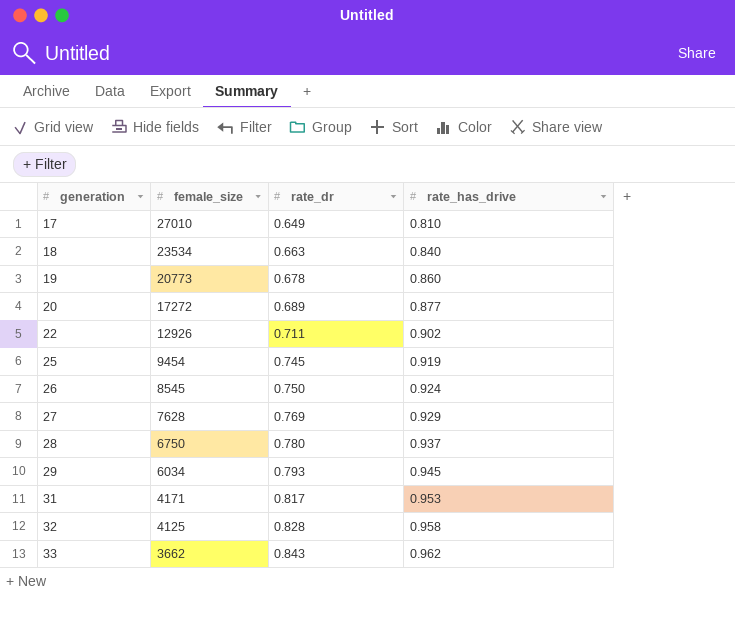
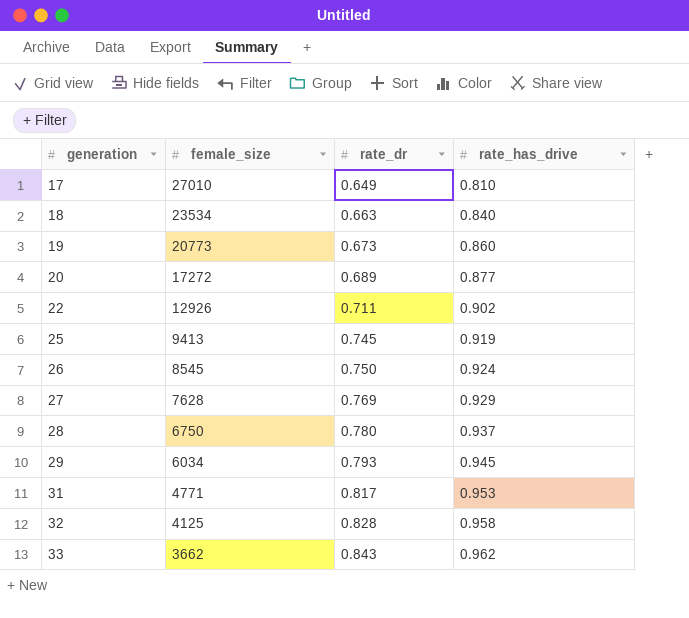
19 | rate_dr: 0.678 -> 0.673
25 | female_size: 9454 -> 9413
31 | female_size: 4171 -> 4771

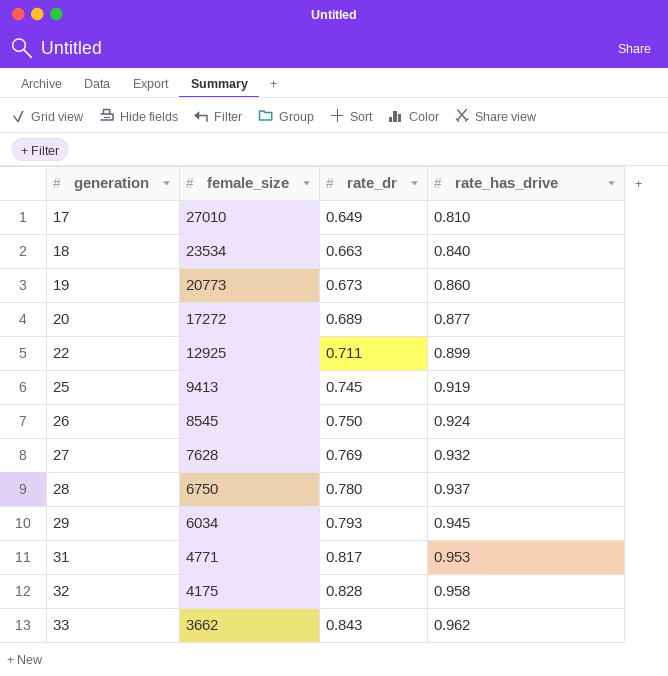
22 | female_size: 12926 -> 12925
22 | rate_has_drive: 0.902 -> 0.899
27 | rate_has_drive: 0.929 -> 0.932
32 | female_size: 4125 -> 4175

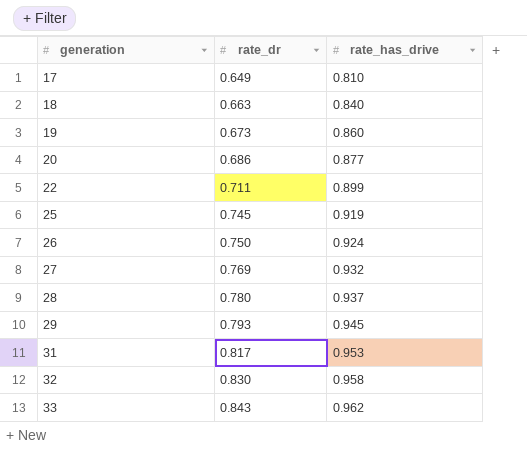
column female_size | position: 2 -> none
20 | rate_dr: 0.689 -> 0.686
32 | rate_dr: 0.828 -> 0.830

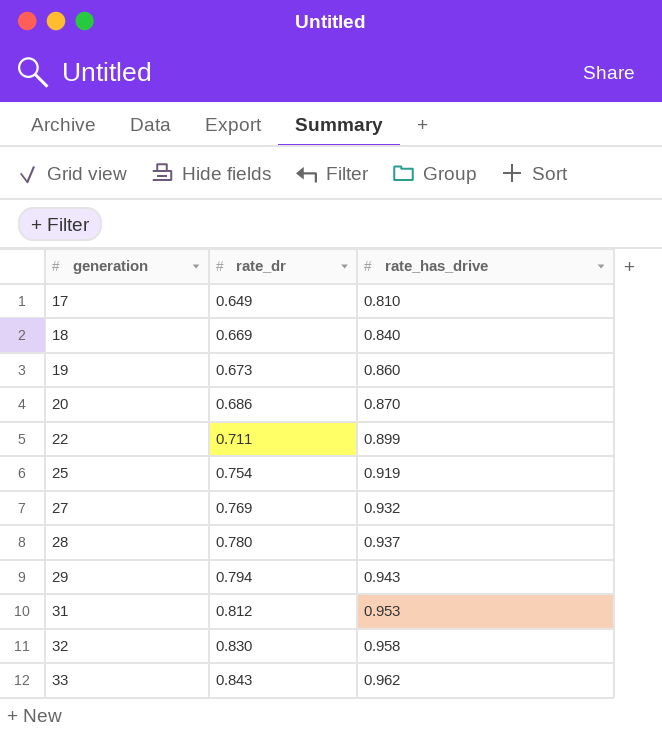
row 26: 0.750 | 0.924 -> none
18 | rate_dr: 0.663 -> 0.669
20 | rate_has_drive: 0.877 -> 0.870
25 | rate_dr: 0.745 -> 0.754
29 | rate_dr: 0.793 -> 0.794
29 | rate_has_drive: 0.945 -> 0.943
31 | rate_dr: 0.817 -> 0.812

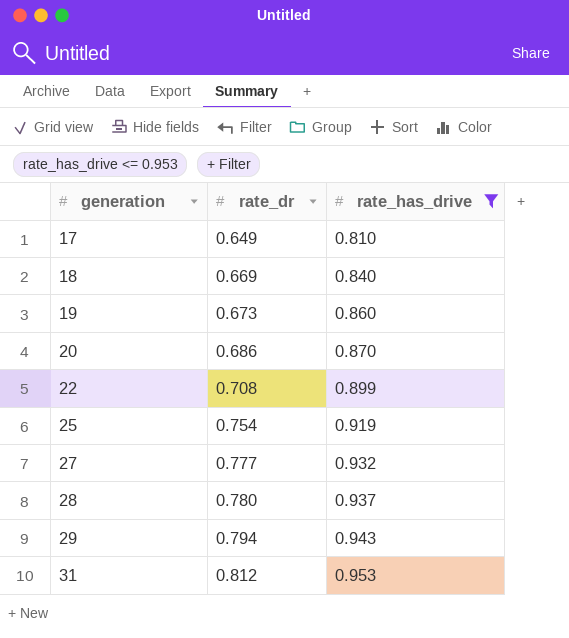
filter: none -> rate_has_drive <= 0.953
22 | rate_dr: 0.711 -> 0.708
27 | rate_dr: 0.769 -> 0.777

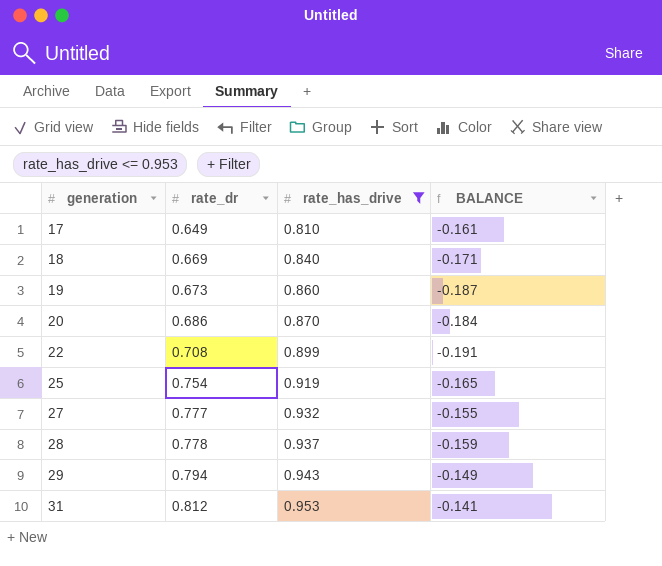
column BALANCE | formula: none -> [rate_dr] - [rate_has_drive]
28 | rate_dr: 0.780 -> 0.778

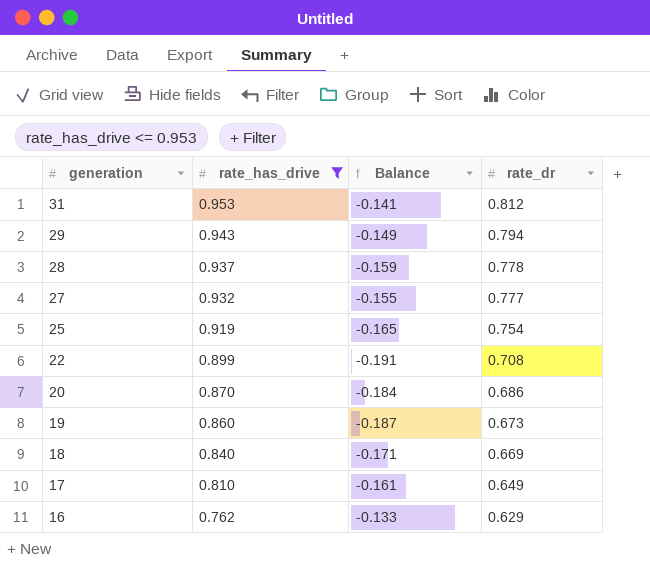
row order: generation ascending -> generation descending
column name: BALANCE -> Balance
column rate_dr | position: 2 -> 4
row 16: none -> 0.762 | -0.133 | 0.629

